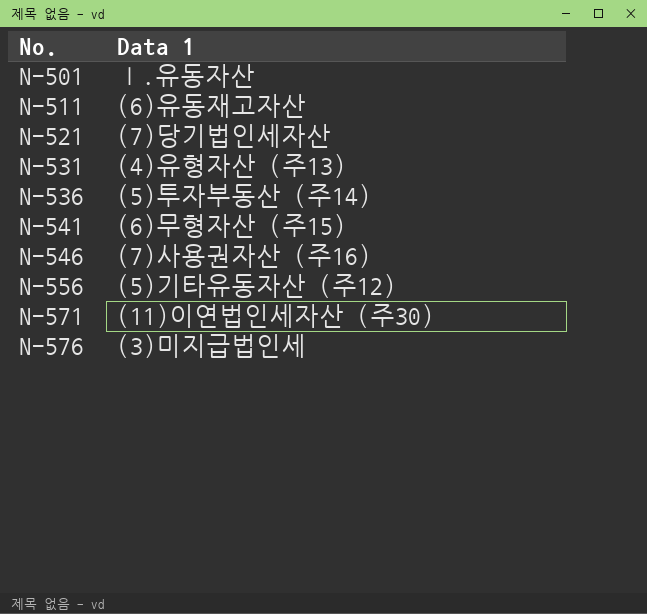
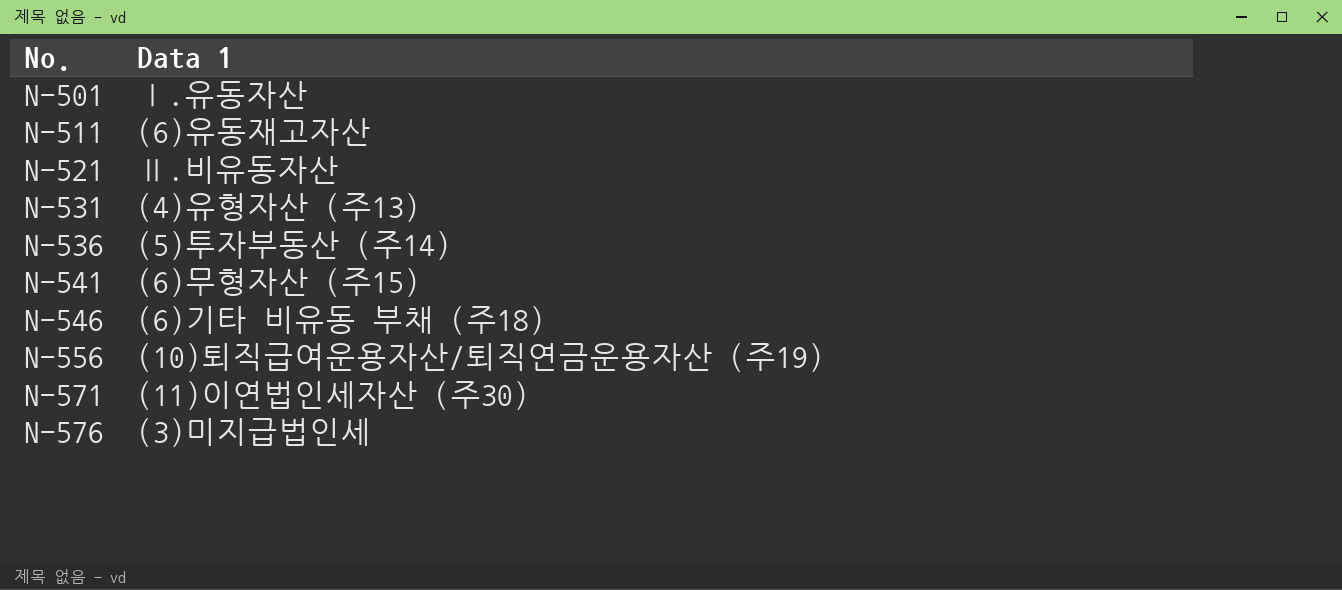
N-521 | Data 1: (7)당기법인세자산 -> Ⅱ.비유동자산
N-546 | Data 1: (7)사용권자산 (주16) -> (6)기타 비유동 부채 (주18)
N-556 | Data 1: (5)기타유동자산 (주12) -> (10)퇴직급여운용자산/퇴직연금운용자산 (주19)

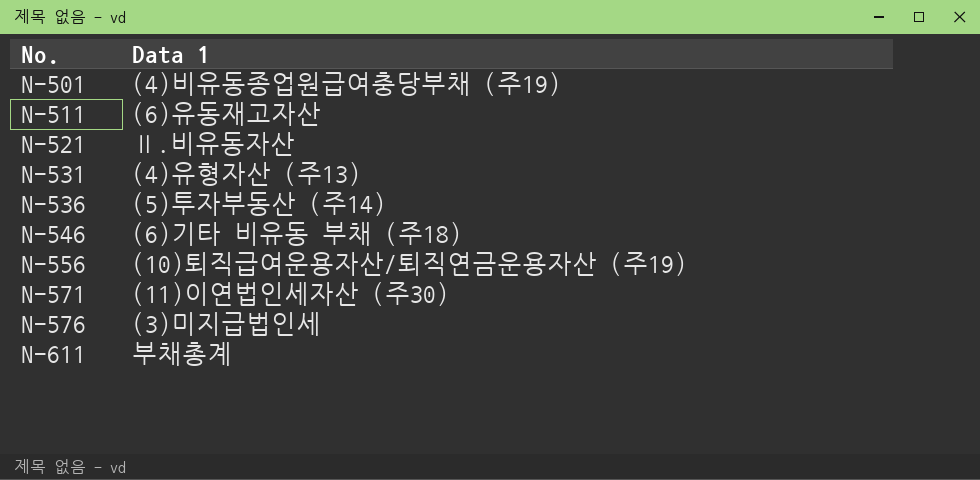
row N-541: (6)무형자산 (주15) -> none
N-501 | Data 1: Ⅰ.유동자산 -> (4)비유동종업원급여충당부채 (주19)
row N-611: none -> 부채총계

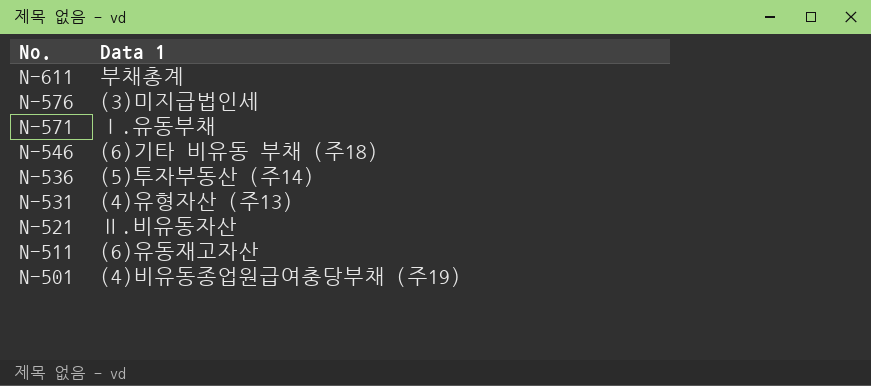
row order: No. ascending -> No. descending
row N-556: (10)퇴직급여운용자산/퇴직연금운용자산 (주19) -> none
N-571 | Data 1: (11)이연법인세자산 (주30) -> Ⅰ.유동부채

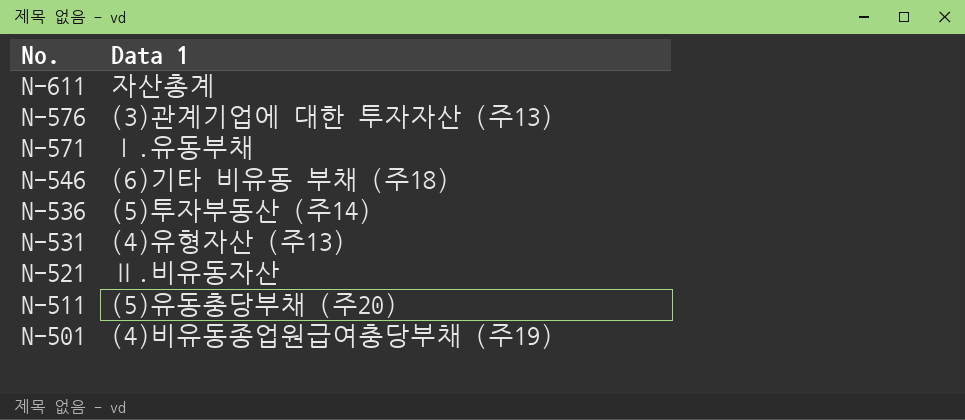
N-611 | Data 1: 부채총계 -> 자산총계
N-576 | Data 1: (3)미지급법인세 -> (3)관계기업에 대한 투자자산 (주13)
N-511 | Data 1: (6)유동재고자산 -> (5)유동충당부채 (주20)

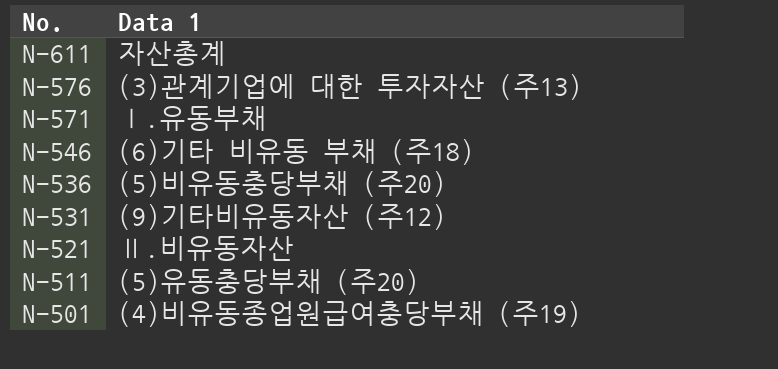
N-536 | Data 1: (5)투자부동산 (주14) -> (5)비유동충당부채 (주20)
N-531 | Data 1: (4)유형자산 (주13) -> (9)기타비유동자산 (주12)

